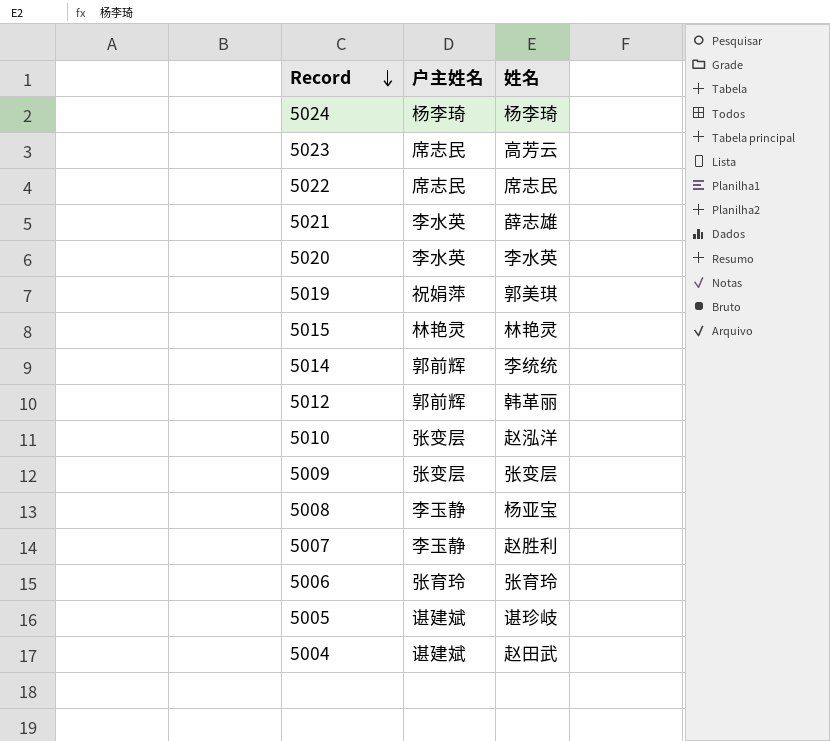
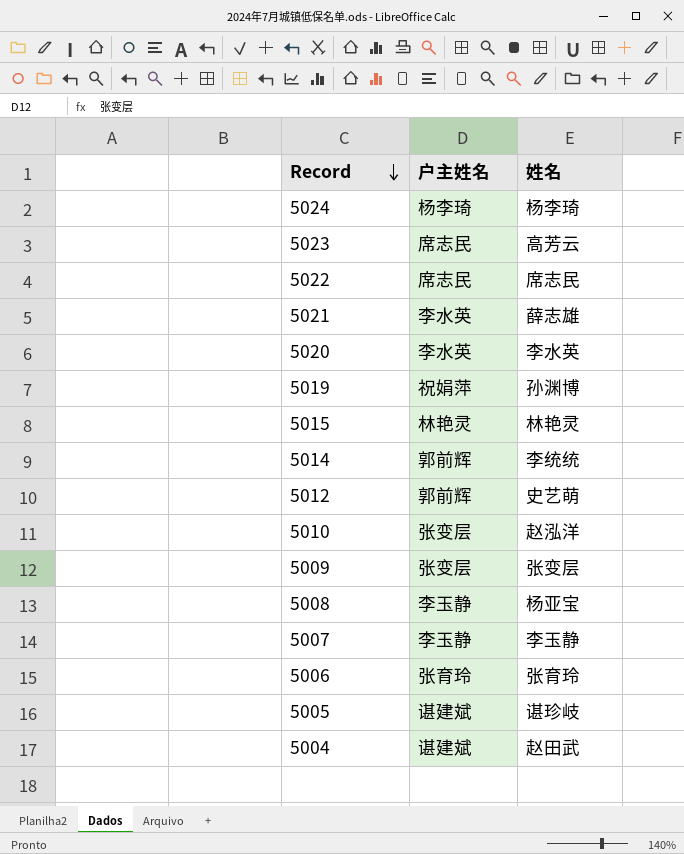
5019 | 姓名: 郭美琪 -> 孙渊博
5012 | 姓名: 韩革丽 -> 史艺萌
5007 | 姓名: 赵胜利 -> 李玉静

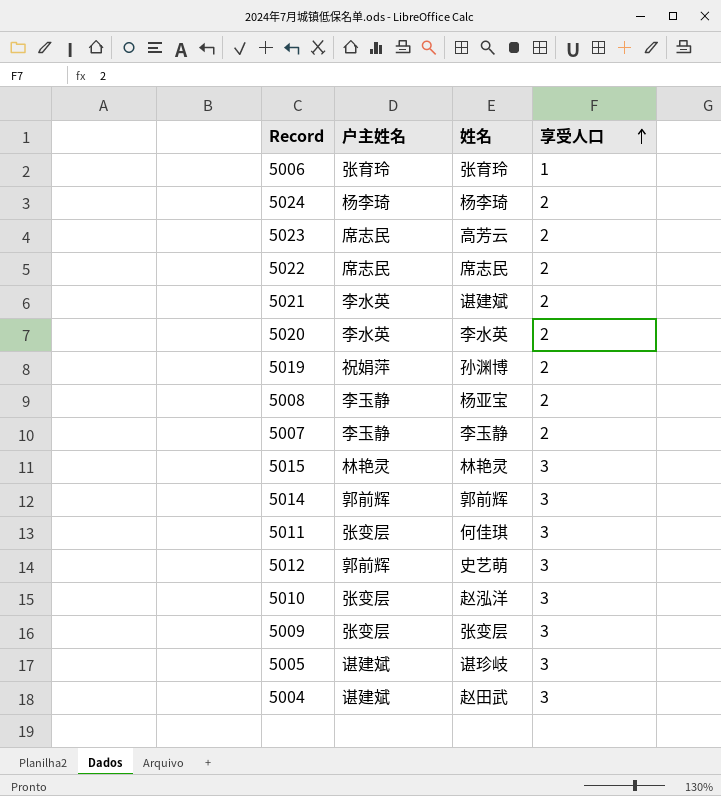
row order: Record descending -> 享受人口 ascending
column 享受人口 | position: none -> 4
5021 | 姓名: 薛志雄 -> 谌建斌
5014 | 姓名: 李统统 -> 郭前辉
row 5011: none -> 张变层 | 何佳琪 | 3

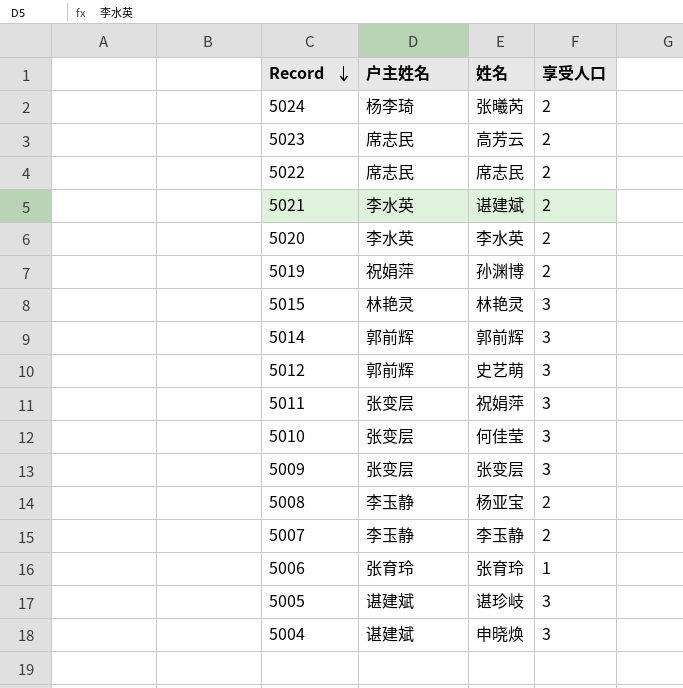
row order: 享受人口 ascending -> Record descending
5024 | 姓名: 杨李琦 -> 张曦芮
5011 | 姓名: 何佳琪 -> 祝娟萍
5010 | 姓名: 赵泓洋 -> 何佳莹
5004 | 姓名: 赵田武 -> 申晓焕

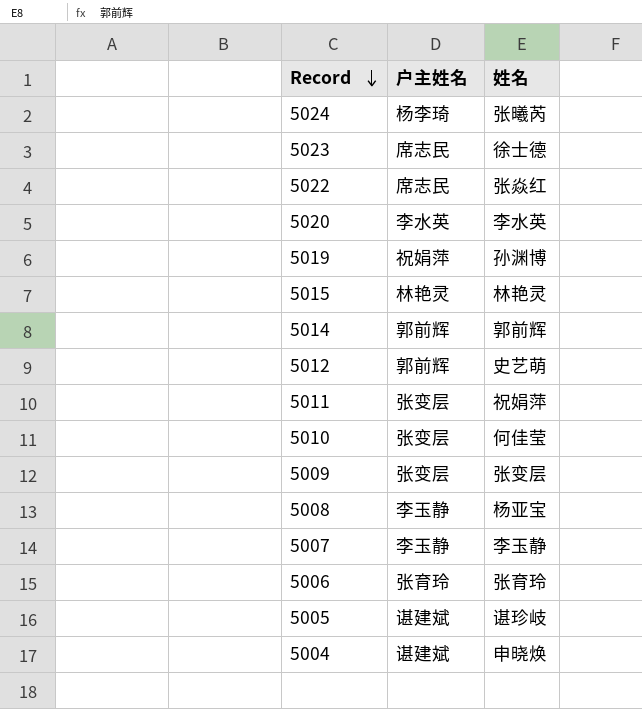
column 享受人口 | position: 4 -> none
row 5021: 李水英 | 谌建斌 | 2 -> none
5023 | 姓名: 高芳云 -> 徐士德
5022 | 姓名: 席志民 -> 张焱红

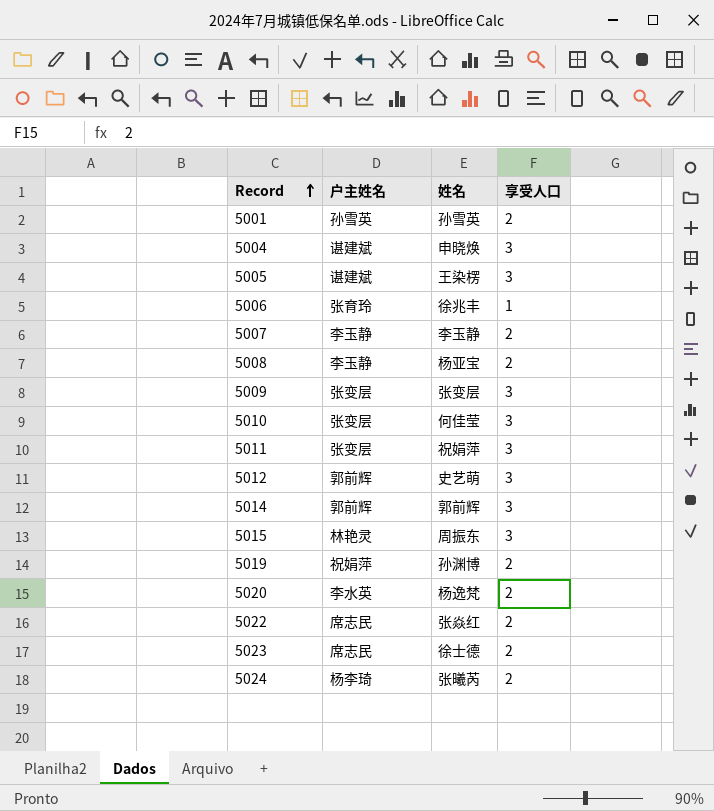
row order: Record descending -> Record ascending
column 享受人口 | position: none -> 4
row 5001: none -> 孙雪英 | 孙雪英 | 2
5005 | 姓名: 谌珍岐 -> 王染楞
5006 | 姓名: 张育玲 -> 徐兆丰
5015 | 姓名: 林艳灵 -> 周振东
5020 | 姓名: 李水英 -> 杨逸梵

